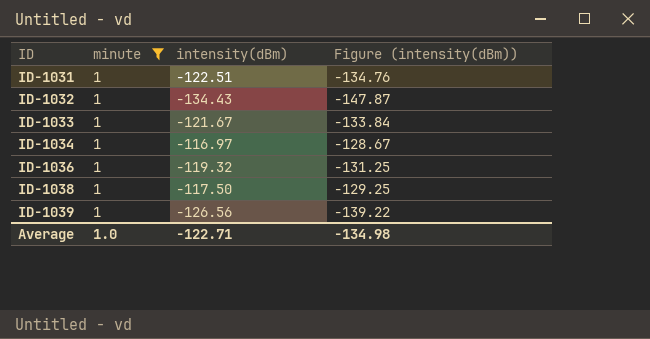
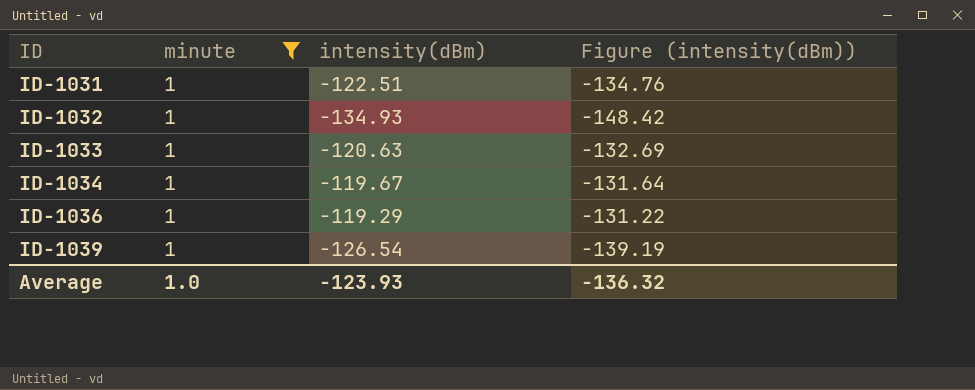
row ID-1038: 1 | -117.50 | -129.25 -> none
ID-1032 | intensity(dBm): -134.43 -> -134.93
ID-1032 | Figure (intensity(dBm)): -147.87 -> -148.42
ID-1033 | intensity(dBm): -121.67 -> -120.63
ID-1033 | Figure (intensity(dBm)): -133.84 -> -132.69
ID-1034 | intensity(dBm): -116.97 -> -119.67
ID-1034 | Figure (intensity(dBm)): -128.67 -> -131.64
ID-1036 | intensity(dBm): -119.32 -> -119.29
ID-1036 | Figure (intensity(dBm)): -131.25 -> -131.22
ID-1039 | intensity(dBm): -126.56 -> -126.54
ID-1039 | Figure (intensity(dBm)): -139.22 -> -139.19
Average | intensity(dBm): -122.71 -> -123.93
Average | Figure (intensity(dBm)): -134.98 -> -136.32

